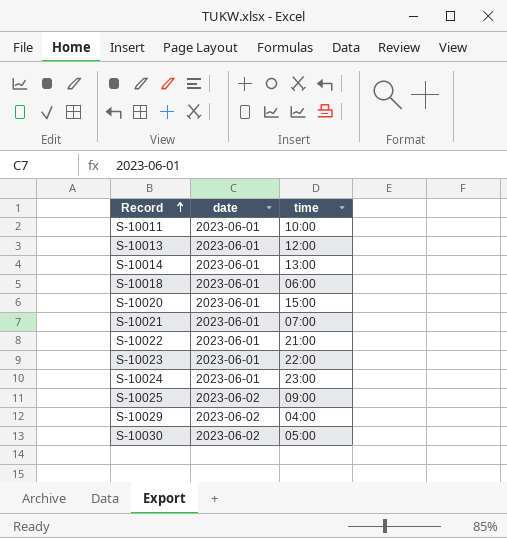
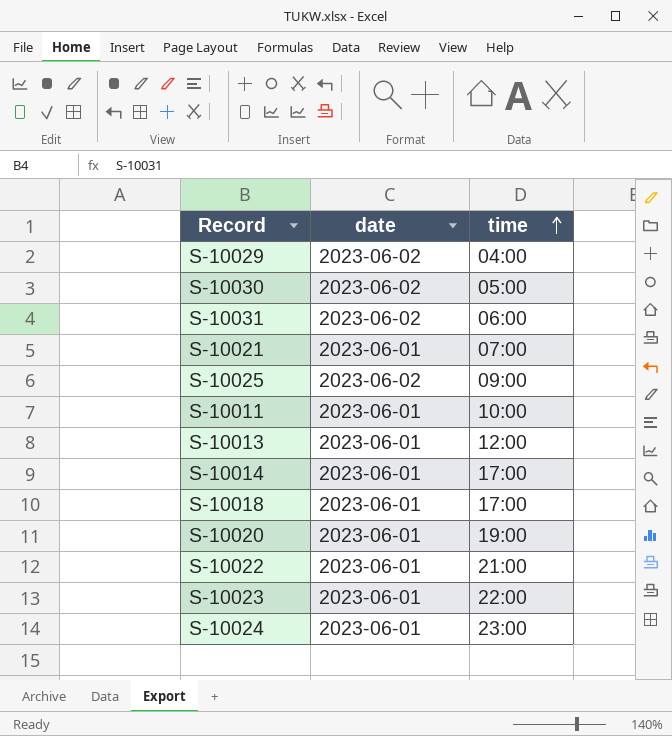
row order: Record ascending -> time ascending
row S-10031: none -> 2023-06-02 | 06:00
S-10014 | time: 13:00 -> 17:00
S-10018 | time: 06:00 -> 17:00
S-10020 | time: 15:00 -> 19:00

